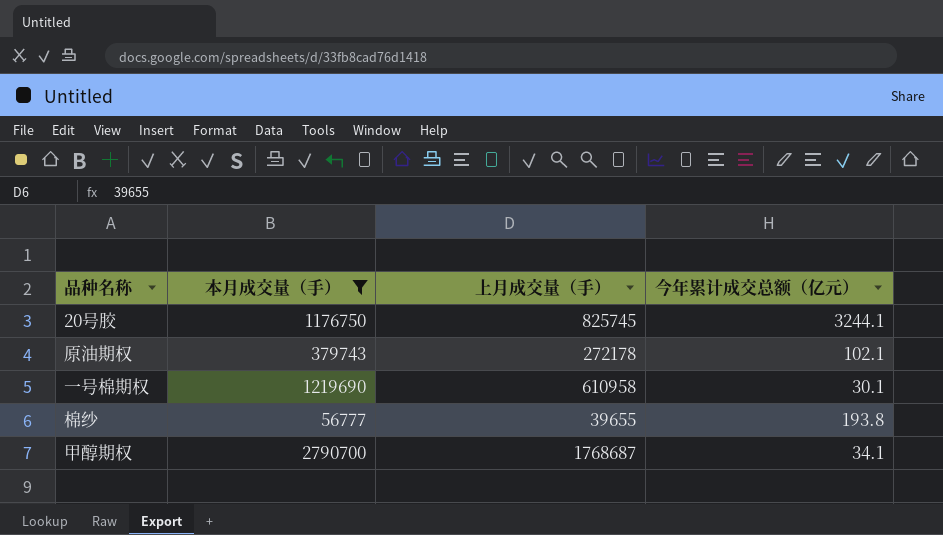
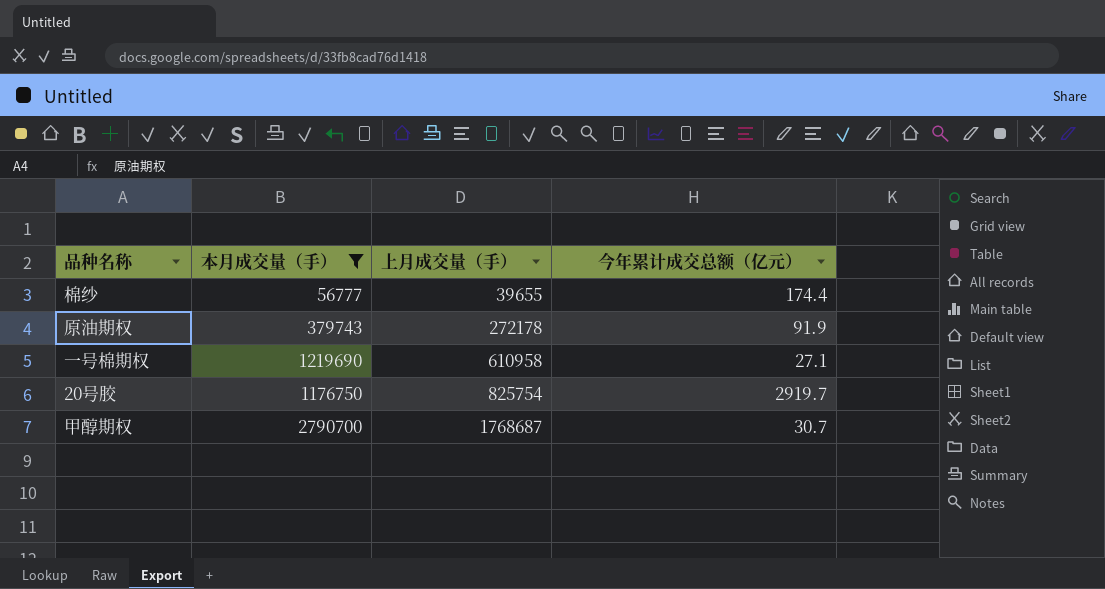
row order: none -> 上月成交量（手） ascending
棉纱 | 今年累计成交总额（亿元）: 193.8 -> 174.4
原油期权 | 今年累计成交总额（亿元）: 102.1 -> 91.9
一号棉期权 | 今年累计成交总额（亿元）: 30.1 -> 27.1
20号胶 | 上月成交量（手）: 825745 -> 825754
20号胶 | 今年累计成交总额（亿元）: 3244.1 -> 2919.7
甲醇期权 | 今年累计成交总额（亿元）: 34.1 -> 30.7

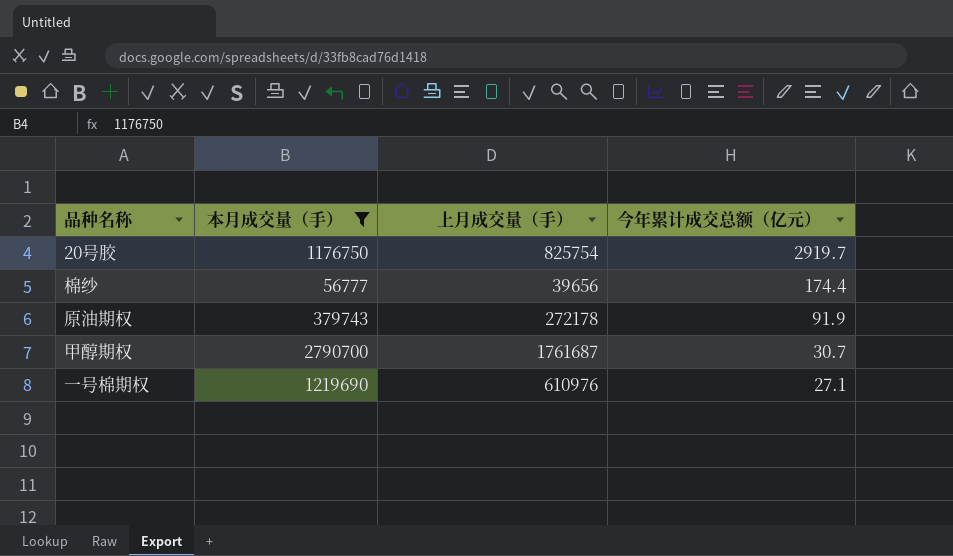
row order: 上月成交量（手） ascending -> 今年累计成交总额（亿元） descending
棉纱 | 上月成交量（手）: 39655 -> 39656
甲醇期权 | 上月成交量（手）: 1768687 -> 1761687
一号棉期权 | 上月成交量（手）: 610958 -> 610976

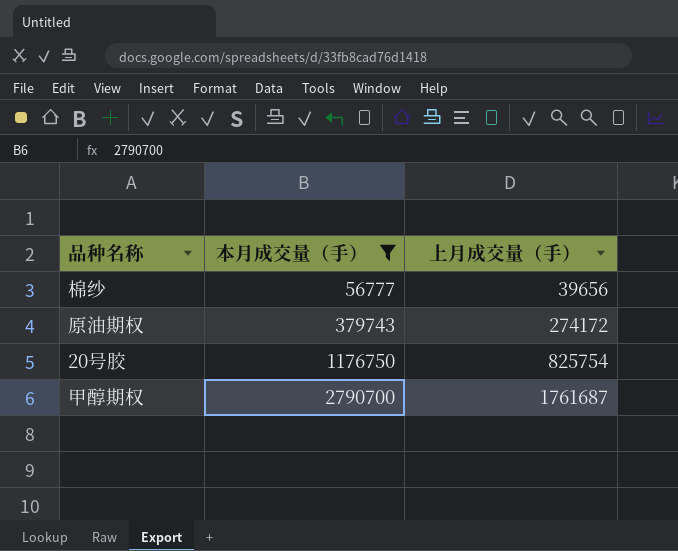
row order: 今年累计成交总额（亿元） descending -> 本月成交量（手） ascending
column 今年累计成交总额（亿元） | position: 4 -> none
row 一号棉期权: 1219690 | 610976 | 27.1 -> none
原油期权 | 上月成交量（手）: 272178 -> 274172

